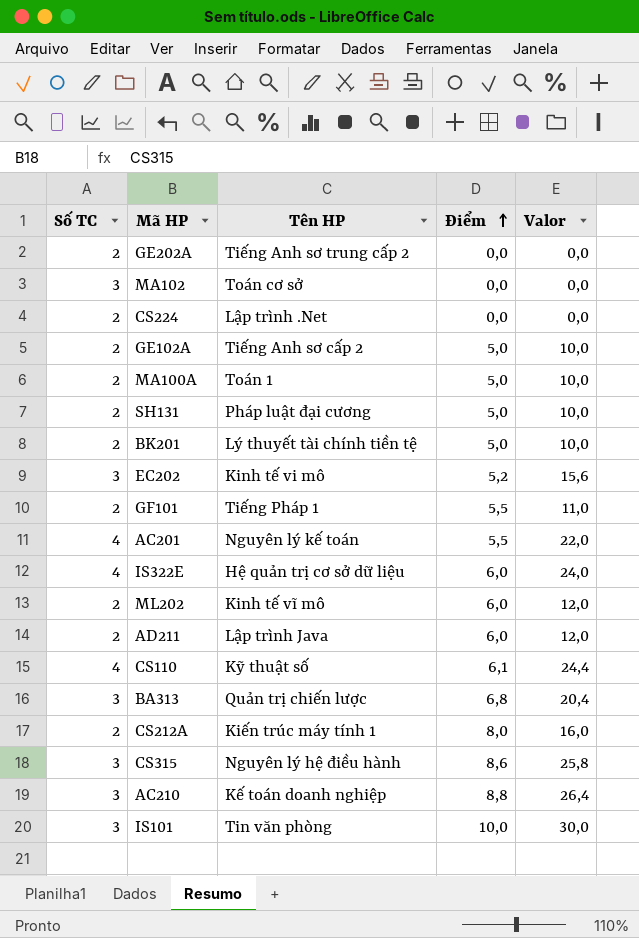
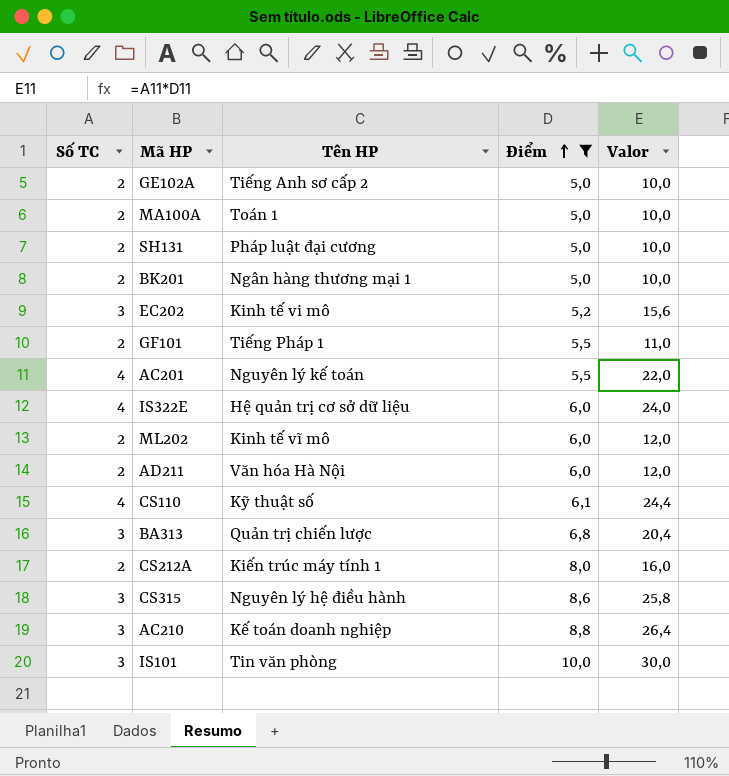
filter: none -> Điểm != 0,0
BK201 | Tên HP: Lý thuyết tài chính tiền tệ -> Ngân hàng thương mại 1
AD211 | Tên HP: Lập trình Java -> Văn hóa Hà Nội

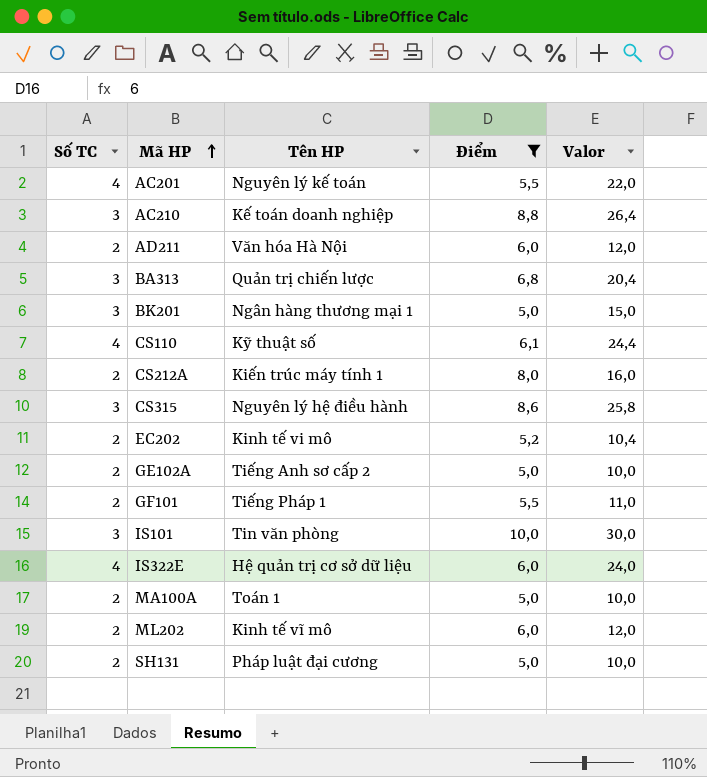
row order: Điểm ascending -> Mã HP ascending
BK201 | Số TC: 2 -> 3
BK201 | Valor: 10,0 -> 15,0
EC202 | Số TC: 3 -> 2
EC202 | Valor: 15,6 -> 10,4

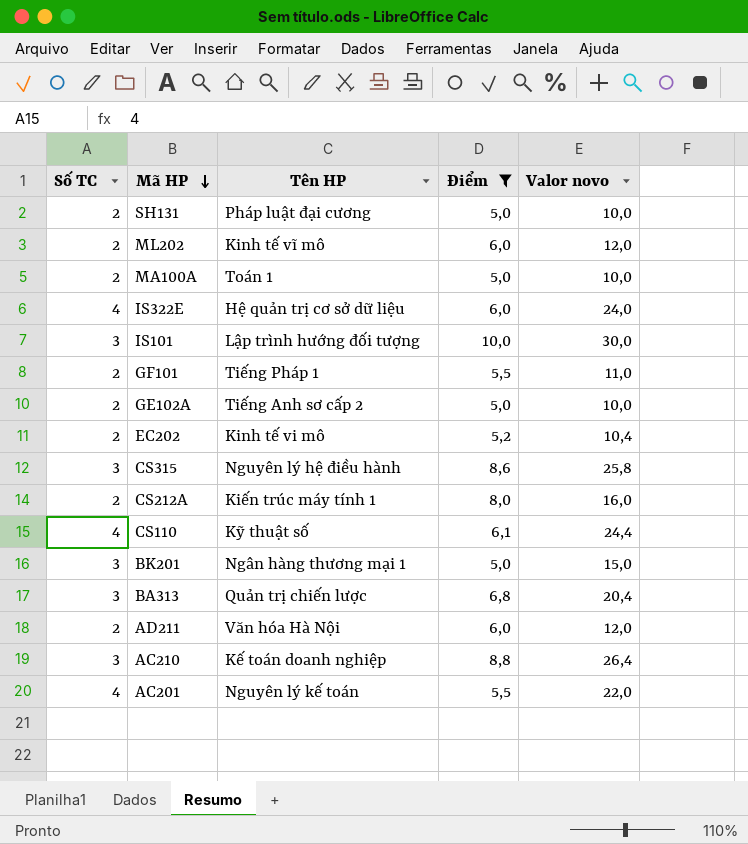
row order: Mã HP ascending -> Mã HP descending
column name: Valor -> Valor novo
IS101 | Tên HP: Tin văn phòng -> Lập trình hướng đối tượng

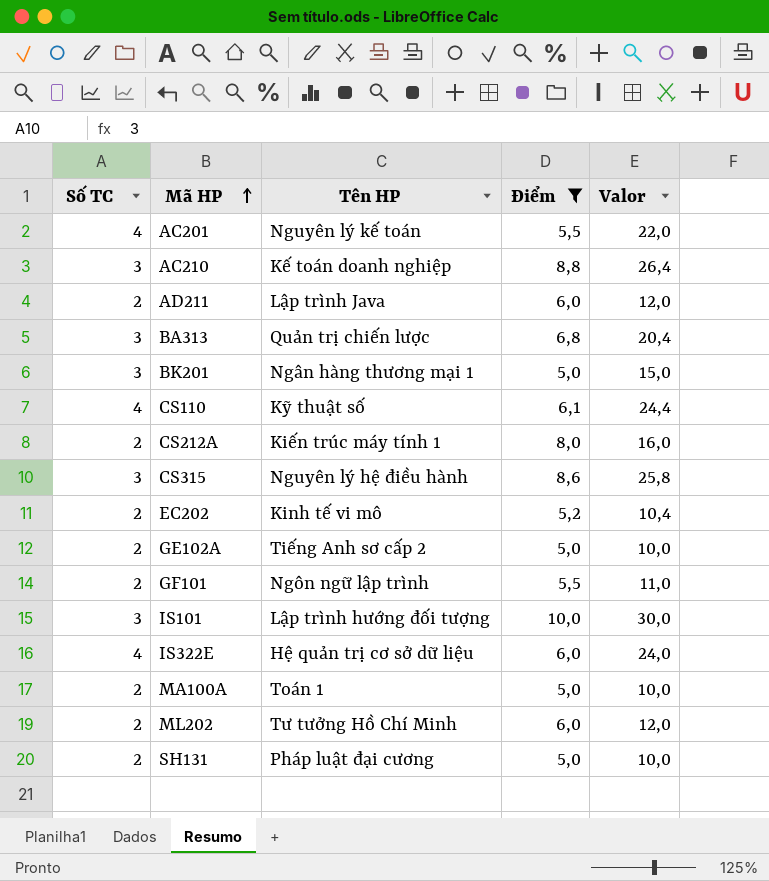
row order: Mã HP descending -> Mã HP ascending
column name: Valor novo -> Valor
AD211 | Tên HP: Văn hóa Hà Nội -> Lập trình Java
GF101 | Tên HP: Tiếng Pháp 1 -> Ngôn ngữ lập trình
ML202 | Tên HP: Kinh tế vĩ mô -> Tư tưởng Hồ Chí Minh

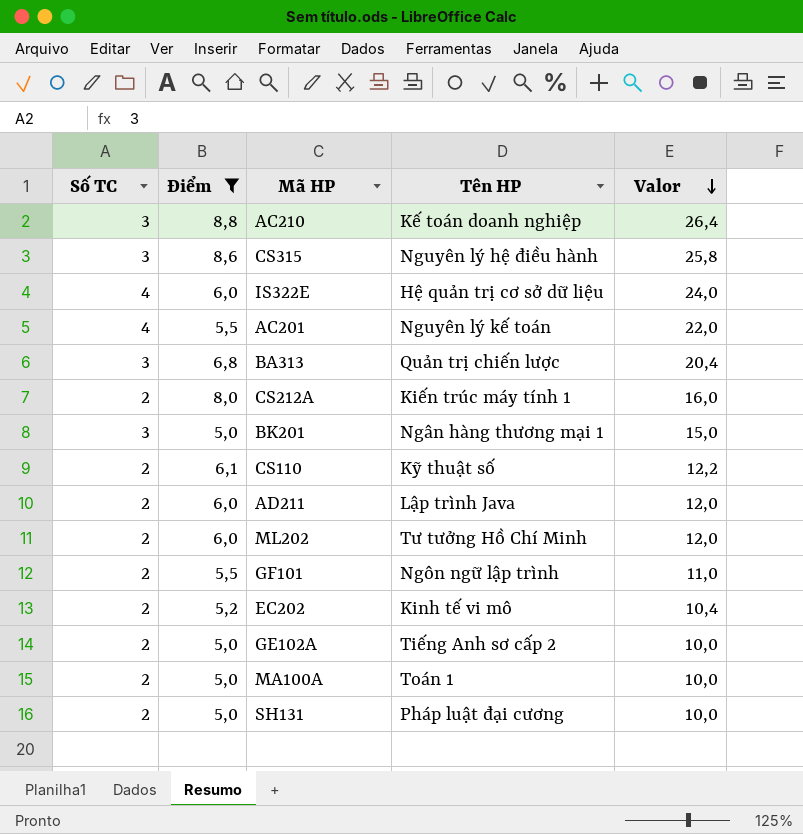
row order: Mã HP ascending -> Valor descending
column Điểm | position: 4 -> 2
row IS101: 3 | Lập trình hướng đối tượng | 10,0 | 30,0 -> none
CS110 | Số TC: 4 -> 2
CS110 | Valor: 24,4 -> 12,2

